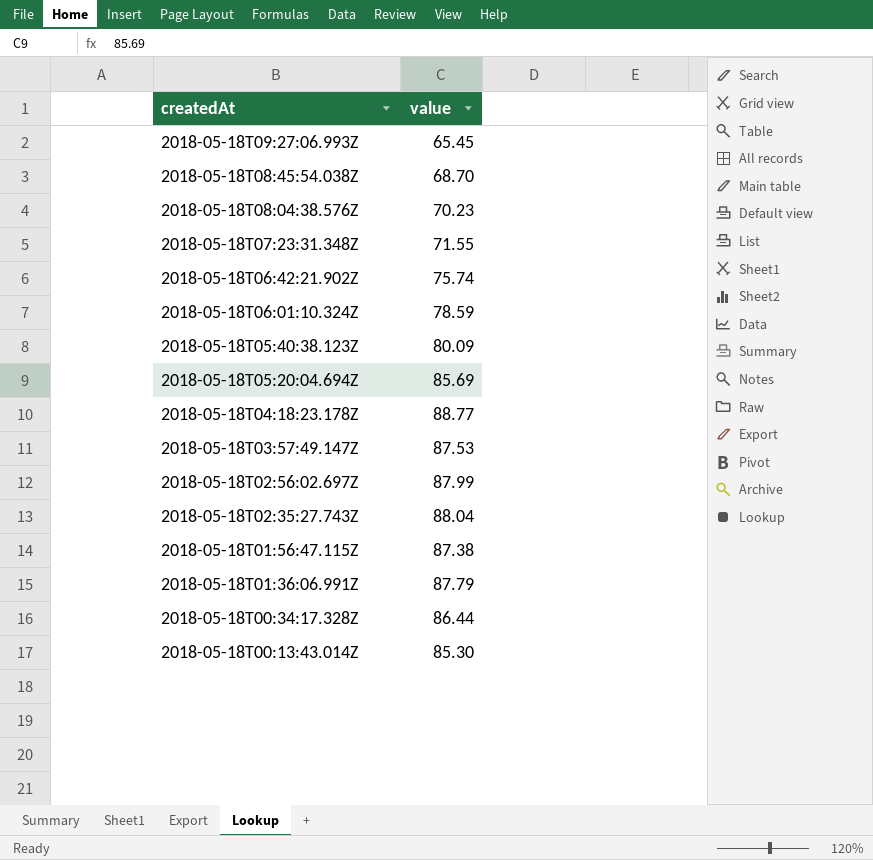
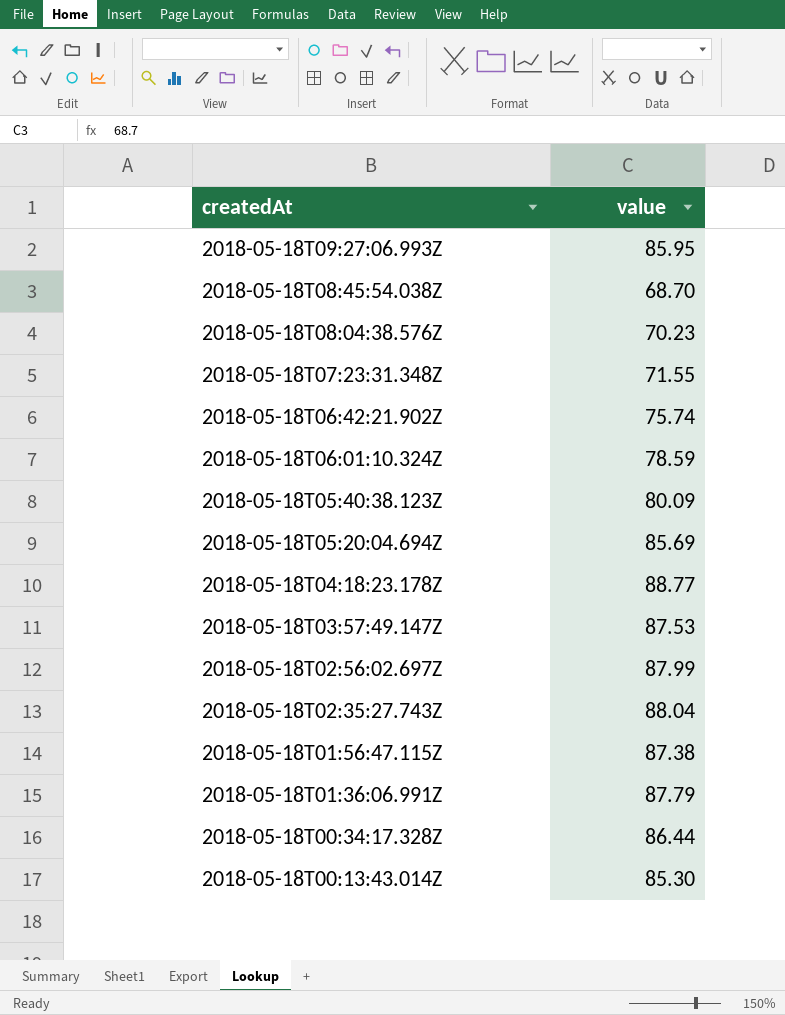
2018-05-18T09:27:06.993Z | value: 65.45 -> 85.95

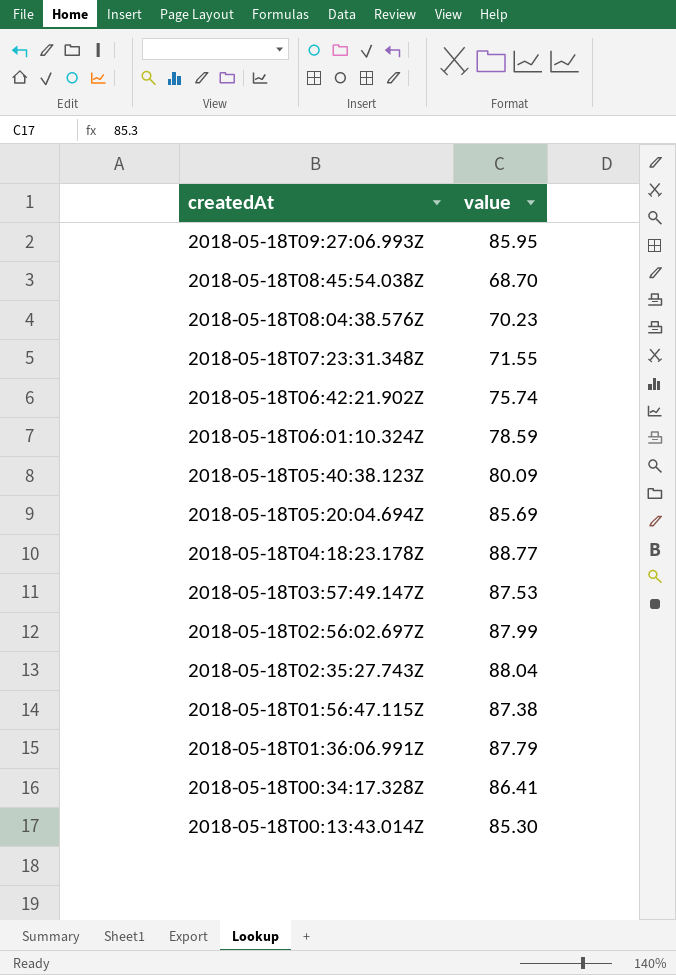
2018-05-18T00:34:17.328Z | value: 86.44 -> 86.41

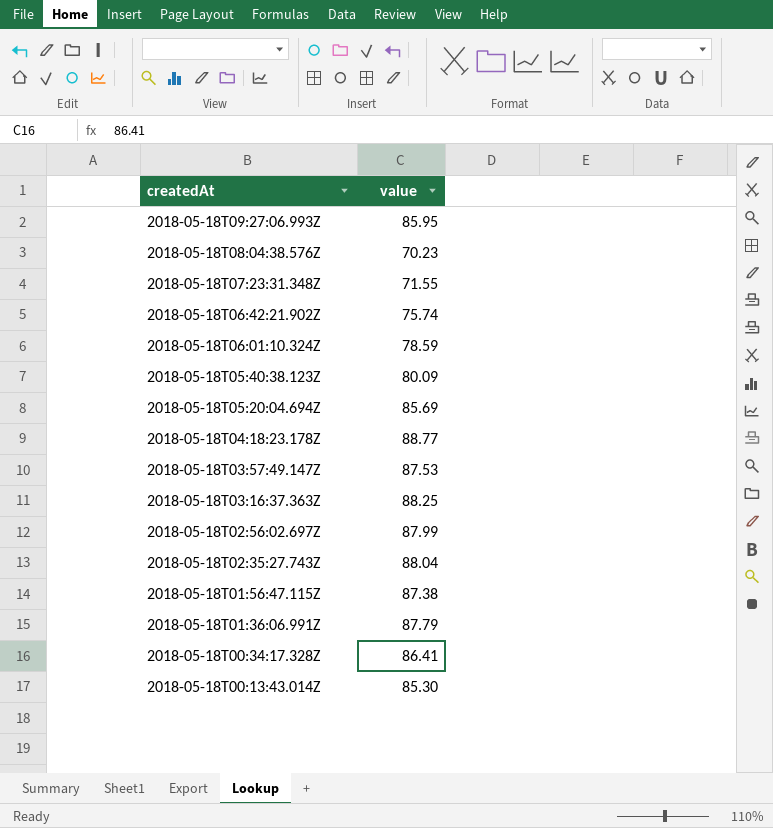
row 2018-05-18T08:45:54.038Z: 68.70 -> none
row 2018-05-18T03:16:37.363Z: none -> 88.25

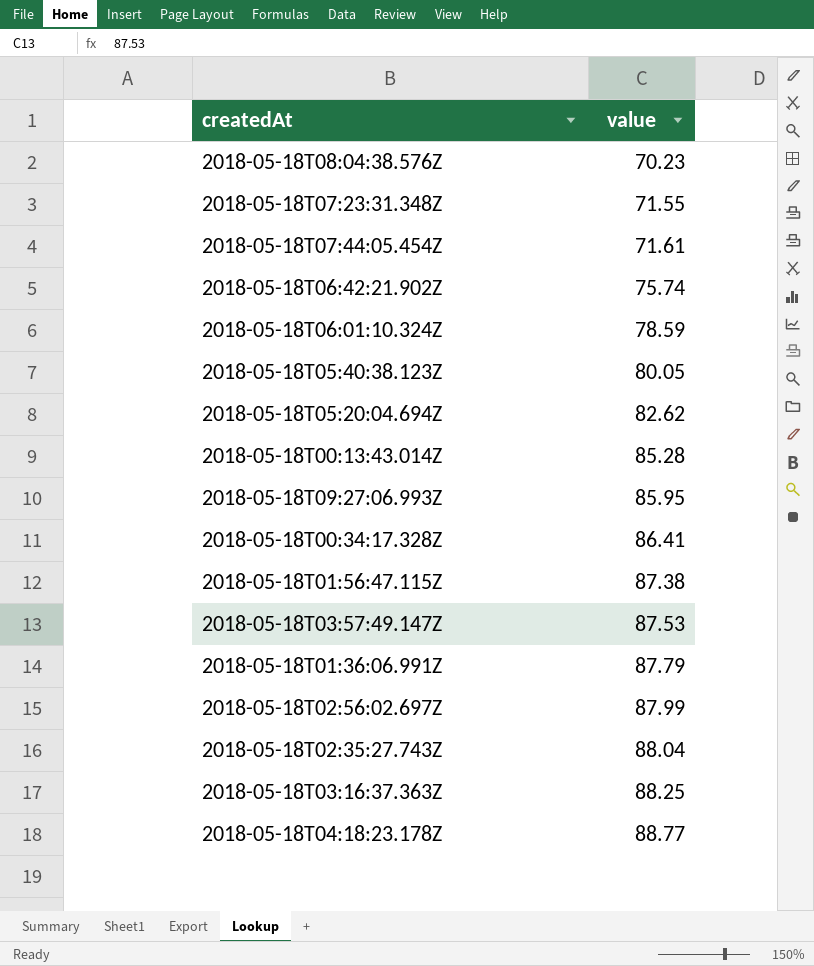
row order: createdAt descending -> value ascending
row 2018-05-18T07:44:05.454Z: none -> 71.61
2018-05-18T05:40:38.123Z | value: 80.09 -> 80.05
2018-05-18T05:20:04.694Z | value: 85.69 -> 82.62
2018-05-18T00:13:43.014Z | value: 85.30 -> 85.28

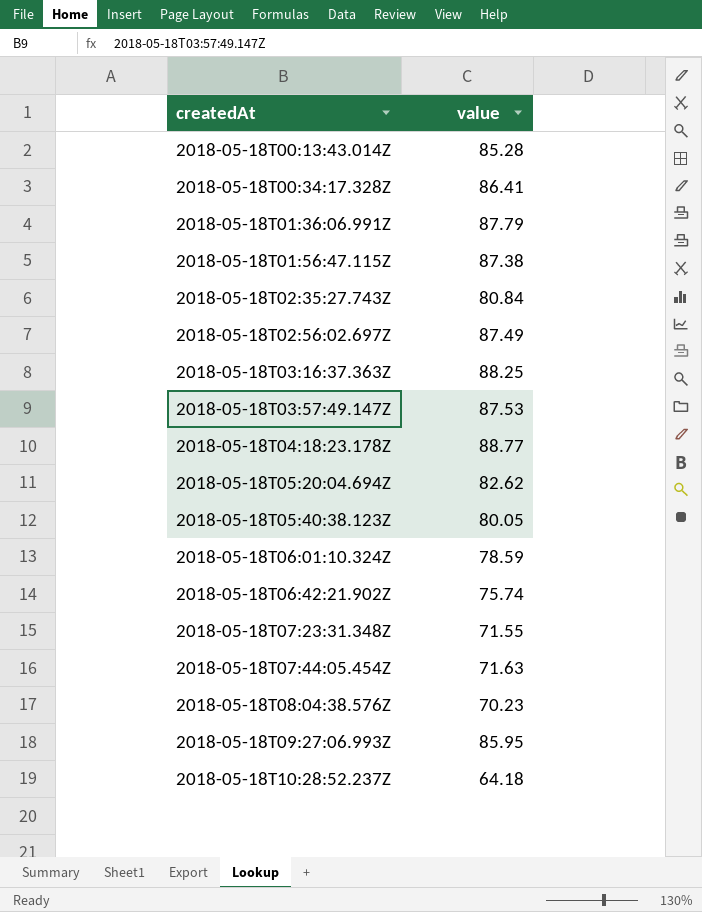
row order: value ascending -> createdAt ascending
2018-05-18T02:35:27.743Z | value: 88.04 -> 80.84
2018-05-18T02:56:02.697Z | value: 87.99 -> 87.49
2018-05-18T07:44:05.454Z | value: 71.61 -> 71.63
row 2018-05-18T10:28:52.237Z: none -> 64.18

